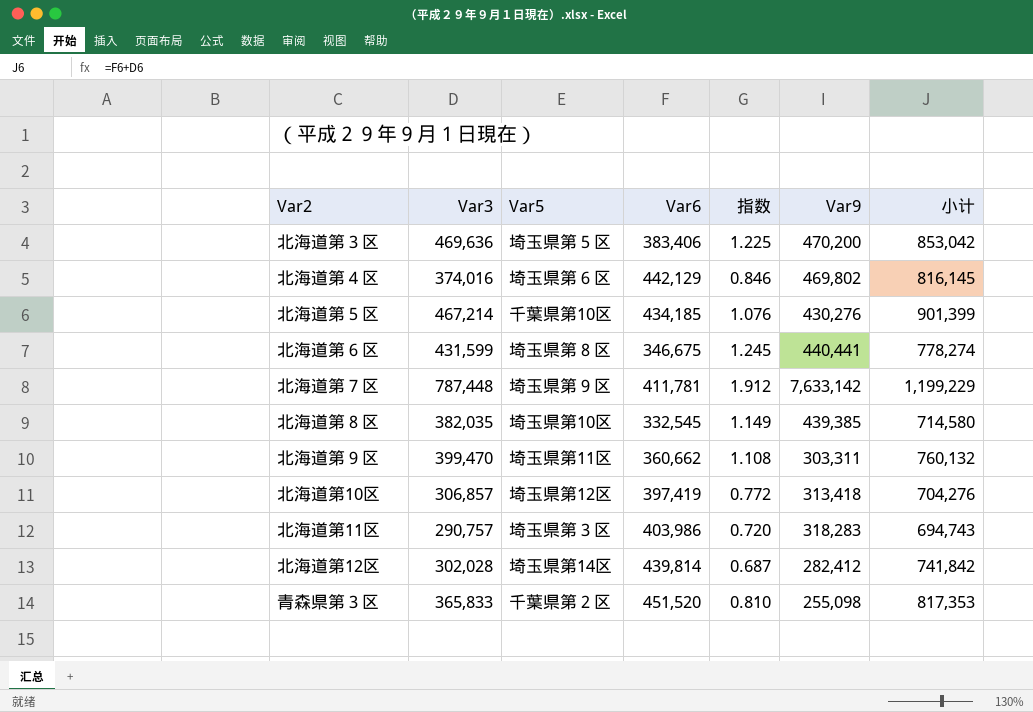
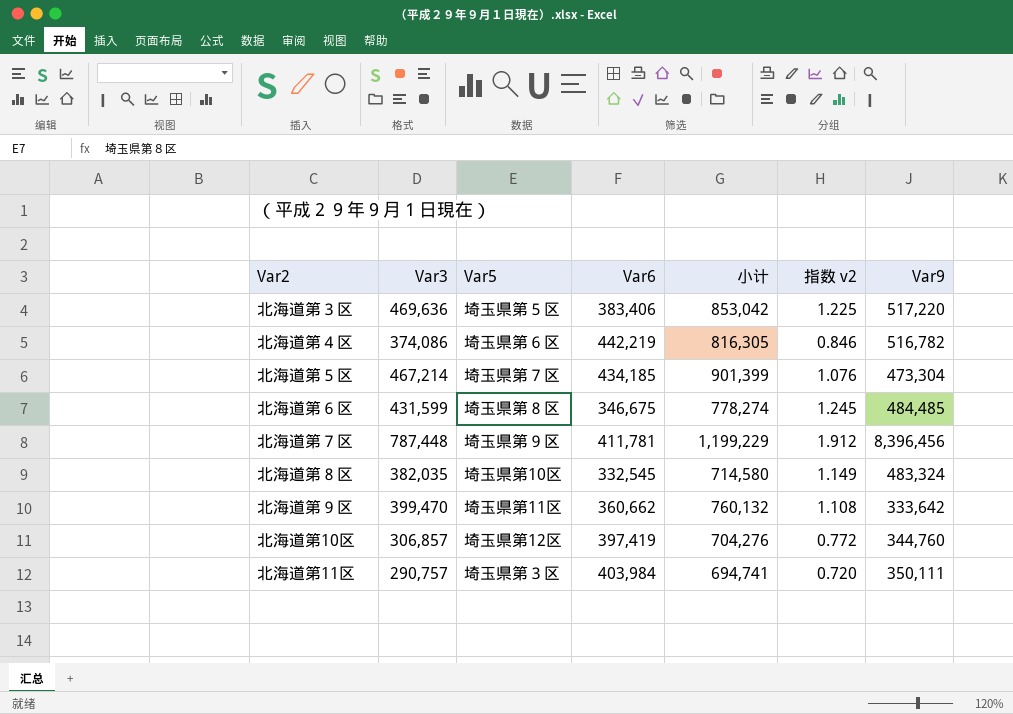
column 小计 | position: 7 -> 5
column name: 指数 -> 指数 v2
row 北海道第12区: 302,028 | 埼玉県第14区 | 439,814 | 0.687 | 282,412 | 741,842 -> none
row 青森県第３区: 365,833 | 千葉県第２区 | 451,520 | 0.810 | 255,098 | 817,353 -> none
北海道第３区 | Var9: 470,200 -> 517,220
北海道第４区 | Var3: 374,016 -> 374,086
北海道第４区 | Var6: 442,129 -> 442,219
北海道第４区 | 小计: 816,145 -> 816,305
北海道第４区 | Var9: 469,802 -> 516,782
北海道第５区 | Var5: 千葉県第10区 -> 埼玉県第７区
北海道第５区 | Var9: 430,276 -> 473,304
北海道第６区 | Var9: 440,441 -> 484,485
北海道第７区 | Var9: 7,633,142 -> 8,396,456
北海道第８区 | Var9: 439,385 -> 483,324
北海道第９区 | Var9: 303,311 -> 333,642
北海道第10区 | Var9: 313,418 -> 344,760
北海道第11区 | Var6: 403,986 -> 403,984
北海道第11区 | 小计: 694,743 -> 694,741
北海道第11区 | Var9: 318,283 -> 350,111

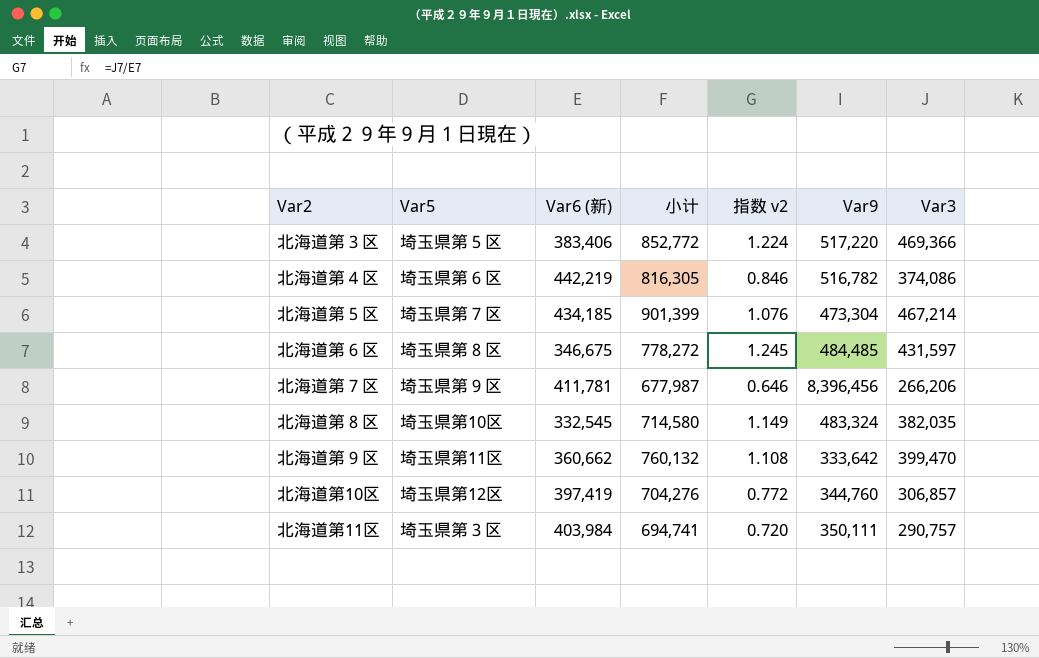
column name: Var6 -> Var6 (新)
column Var3 | position: 2 -> 7
北海道第３区 | 小计: 853,042 -> 852,772
北海道第３区 | 指数 v2: 1.225 -> 1.224
北海道第３区 | Var3: 469,636 -> 469,366
北海道第６区 | 小计: 778,274 -> 778,272
北海道第６区 | Var3: 431,599 -> 431,597
北海道第７区 | 小计: 1,199,229 -> 677,987
北海道第７区 | 指数 v2: 1.912 -> 0.646
北海道第７区 | Var3: 787,448 -> 266,206

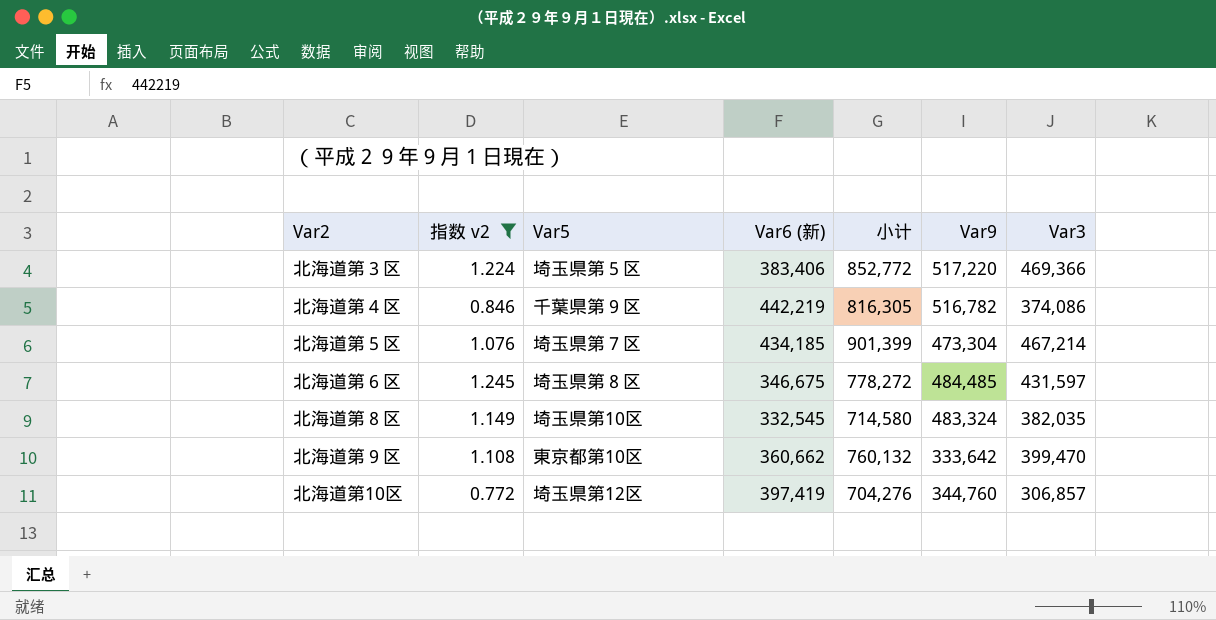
filter: none -> 指数 v2 >= 0.772
column 指数 v2 | position: 5 -> 2
北海道第４区 | Var5: 埼玉県第６区 -> 千葉県第９区
北海道第９区 | Var5: 埼玉県第11区 -> 東京都第10区

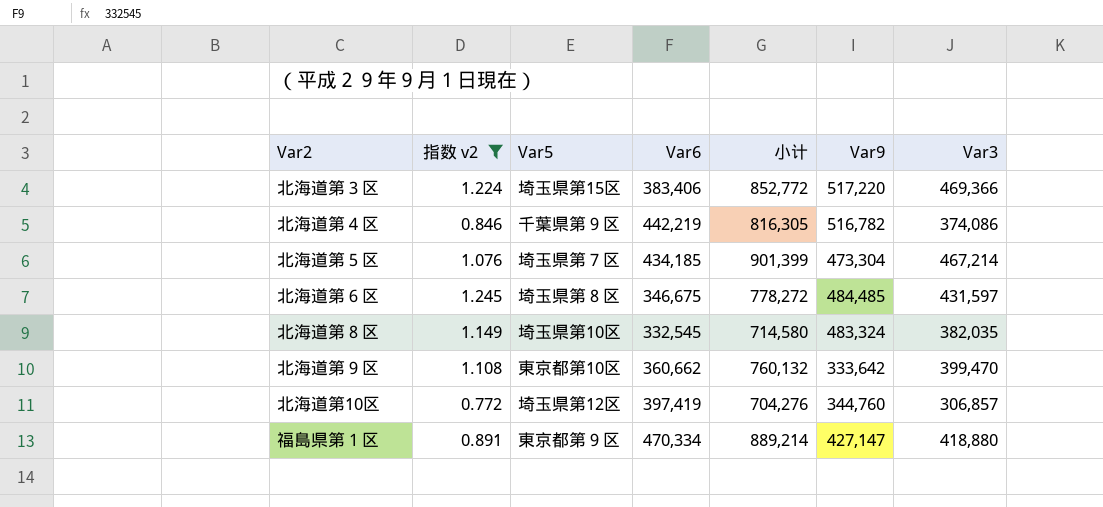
column name: Var6 (新) -> Var6
北海道第３区 | Var5: 埼玉県第５区 -> 埼玉県第15区
row 福島県第１区: none -> 0.891 | 東京都第９区 | 470,334 | 889,214 | 427,147 | 418,880

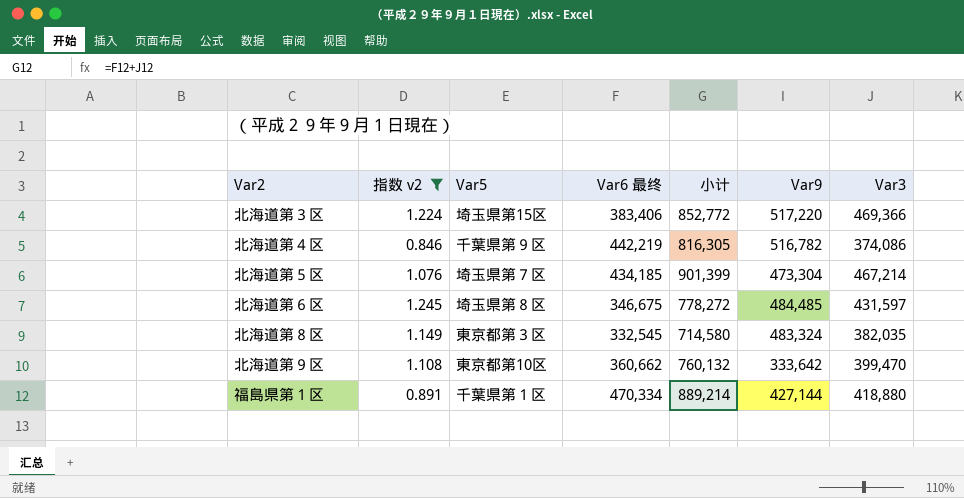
column name: Var6 -> Var6 最终
row 北海道第10区: 0.772 | 埼玉県第12区 | 397,419 | 704,276 | 344,760 | 306,857 -> none
北海道第８区 | Var5: 埼玉県第10区 -> 東京都第３区
福島県第１区 | Var5: 東京都第９区 -> 千葉県第１区
福島県第１区 | Var9: 427,147 -> 427,144

